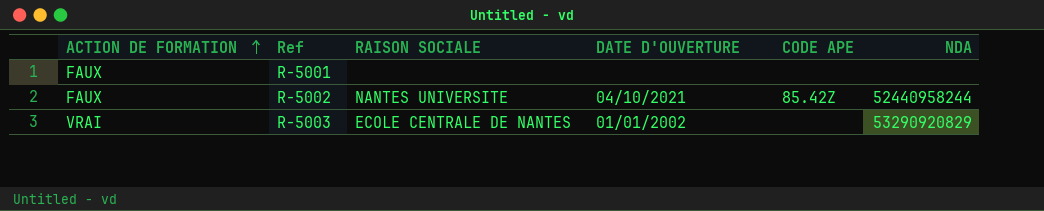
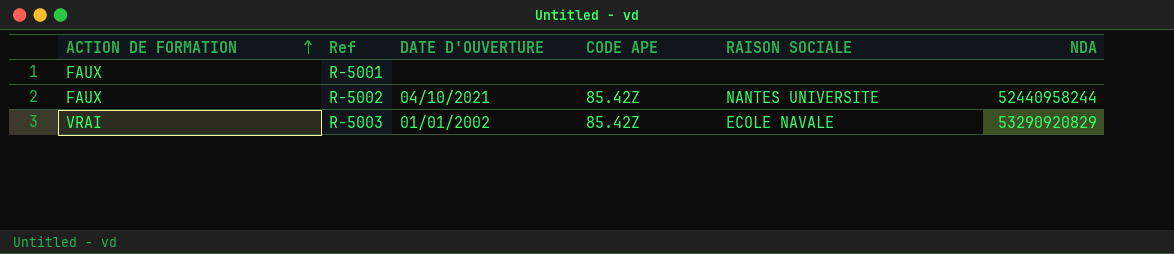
column RAISON SOCIALE | position: 3 -> 5
R-5003 | CODE APE: none -> 85.42Z
R-5003 | RAISON SOCIALE: ECOLE CENTRALE DE NANTES -> ECOLE NAVALE

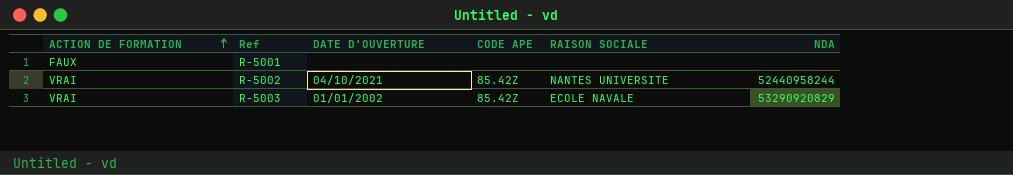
R-5002 | ACTION DE FORMATION: FAUX -> VRAI

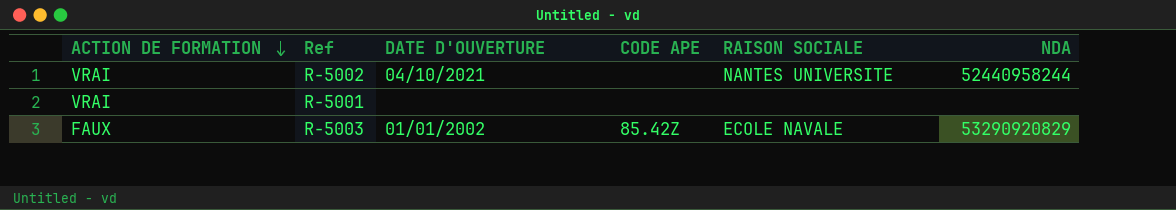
row order: ACTION DE FORMATION ascending -> ACTION DE FORMATION descending
R-5002 | CODE APE: 85.42Z -> none
R-5001 | ACTION DE FORMATION: FAUX -> VRAI
R-5003 | ACTION DE FORMATION: VRAI -> FAUX

